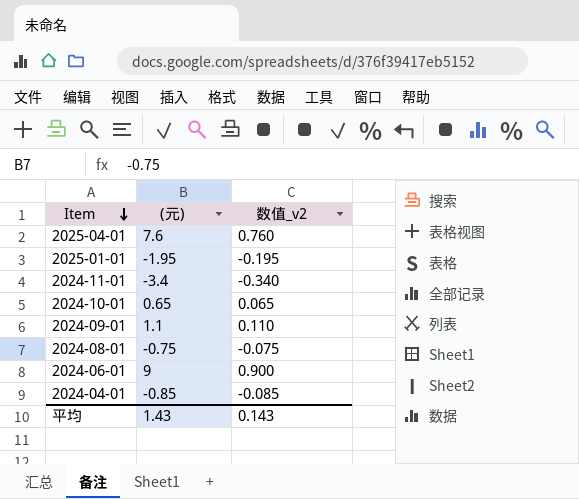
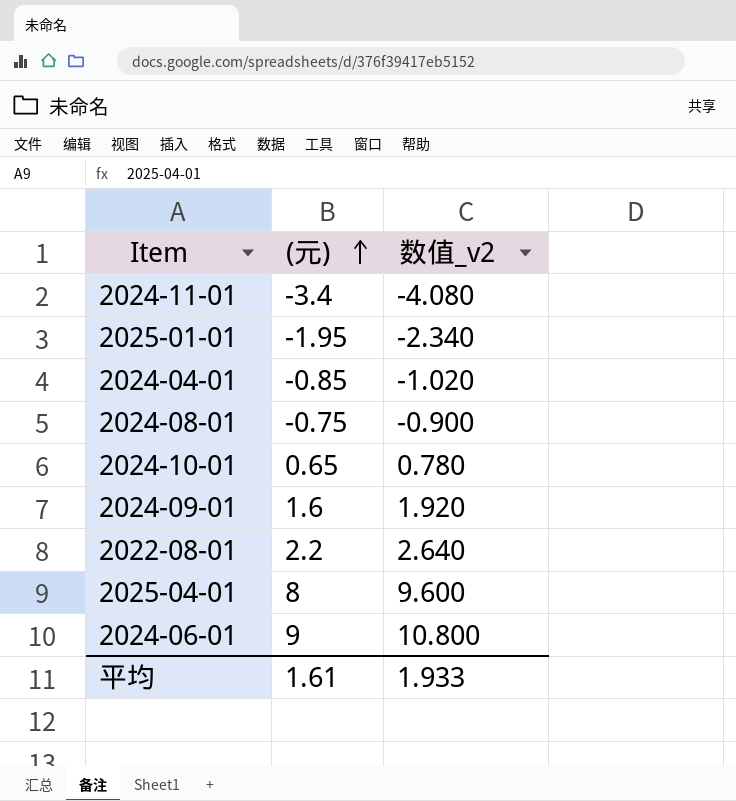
row order: Item descending -> (元) ascending
column 数值_v2 | formula: [(元)] * 0.1 -> [(元)] * 1.2
2024-09-01 | (元): 1.1 -> 1.6
row 2022-08-01: none -> 2.2 | 2.640
2025-04-01 | (元): 7.6 -> 8
平均 | (元): 1.43 -> 1.61
平均 | 数值_v2: 0.143 -> 1.933

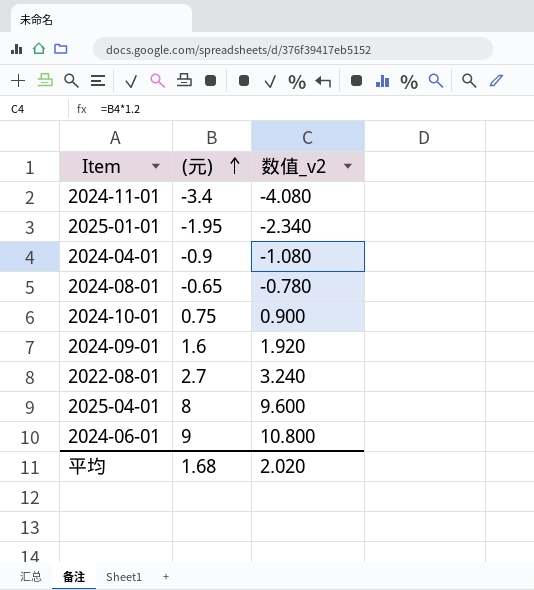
2024-04-01 | (元): -0.85 -> -0.9
2024-04-01 | 数值_v2: -1.020 -> -1.080
2024-08-01 | (元): -0.75 -> -0.65
2024-08-01 | 数值_v2: -0.900 -> -0.780
2024-10-01 | (元): 0.65 -> 0.75
2024-10-01 | 数值_v2: 0.780 -> 0.900
2022-08-01 | (元): 2.2 -> 2.7
2022-08-01 | 数值_v2: 2.640 -> 3.240
平均 | (元): 1.61 -> 1.68
平均 | 数值_v2: 1.933 -> 2.020

